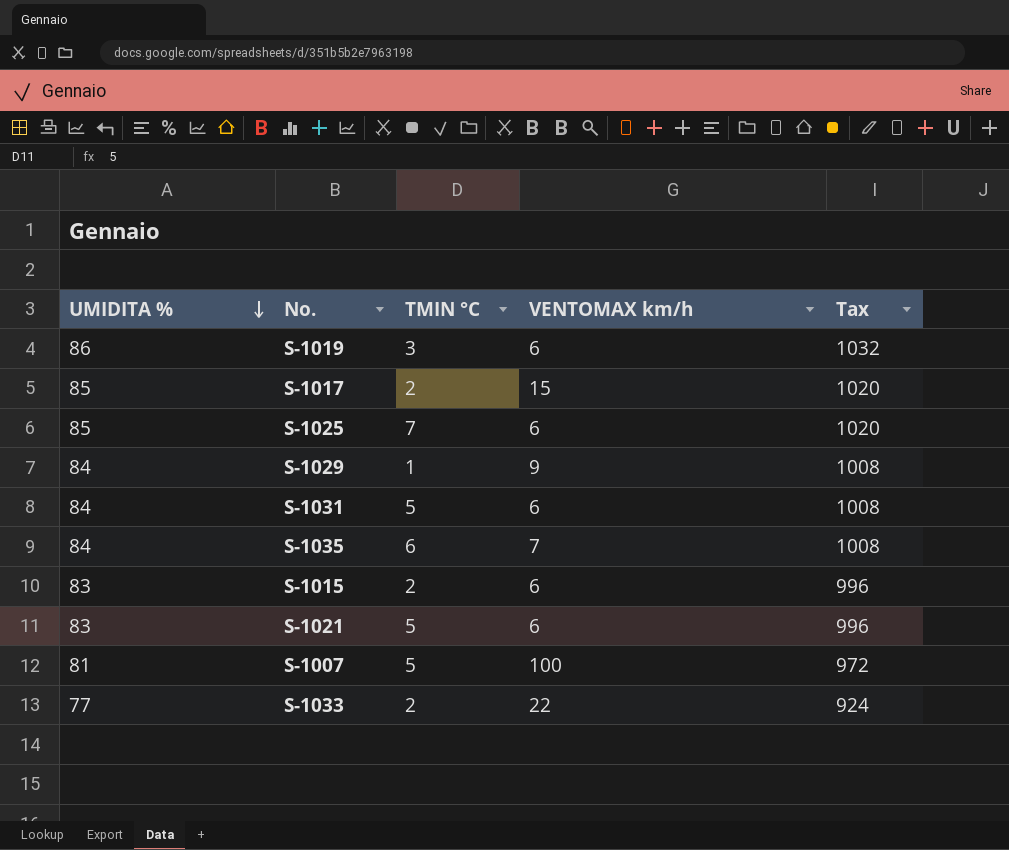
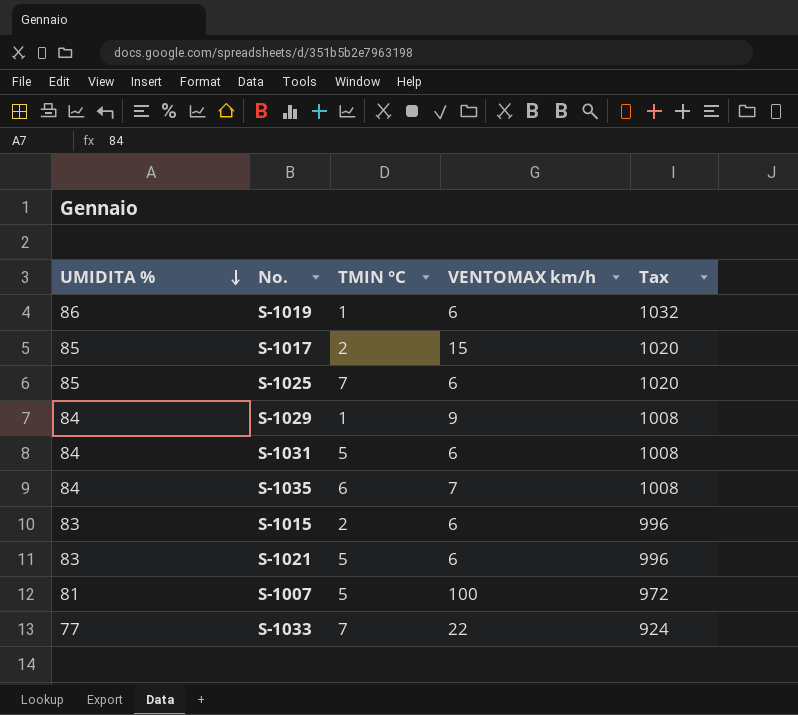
S-1019 | TMIN °C: 3 -> 1
S-1033 | TMIN °C: 2 -> 7

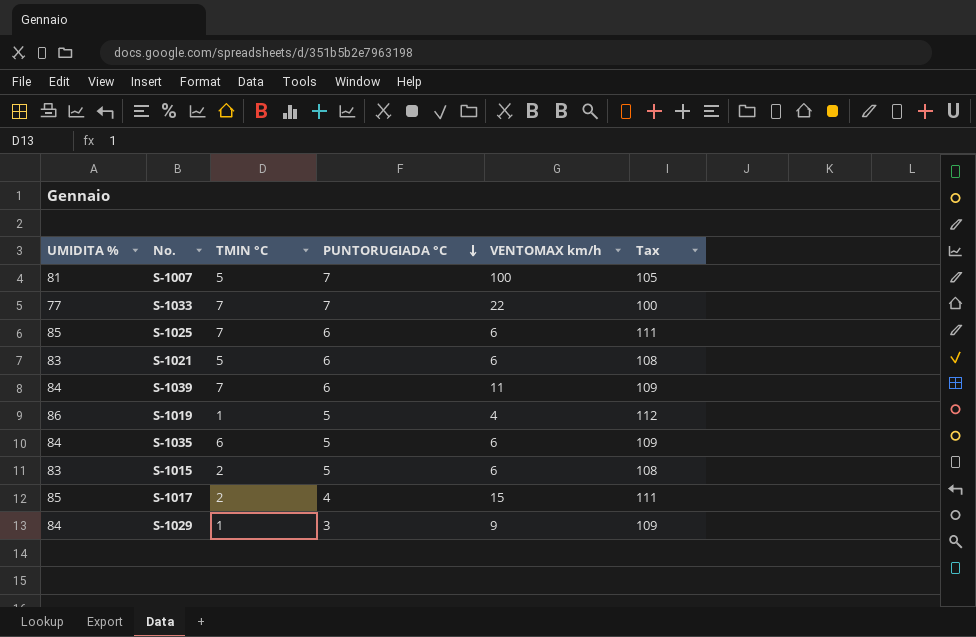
row order: UMIDITA % descending -> PUNTORUGIADA °C descending
column PUNTORUGIADA °C | position: none -> 4
column Tax | formula: [UMIDITA %] * 12 -> [UMIDITA %] * 1.3
row S-1031: 84 | 5 | 6 | 1008 -> none
row S-1039: none -> 84 | 7 | 6 | 11 | 109
S-1019 | VENTOMAX km/h: 6 -> 4
S-1035 | VENTOMAX km/h: 7 -> 6

